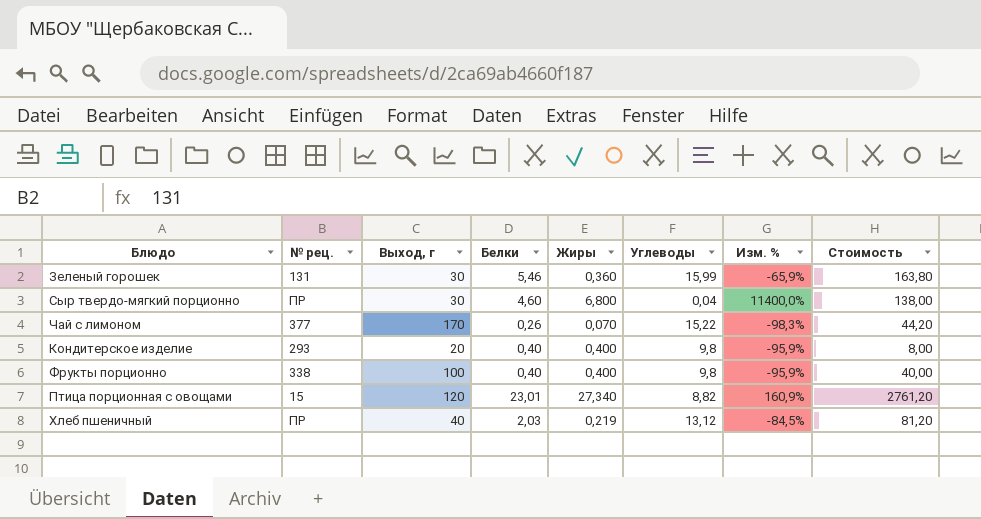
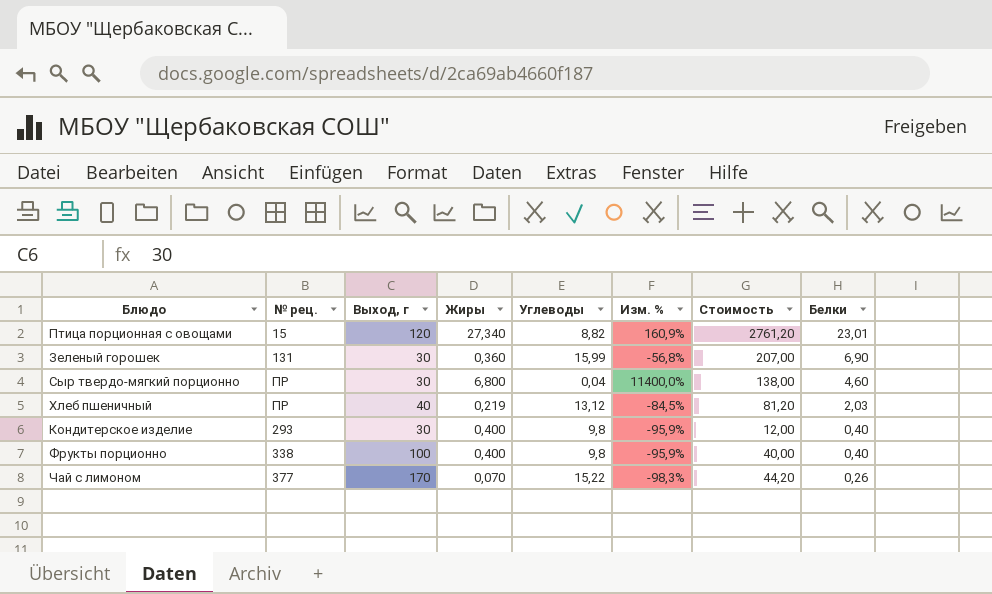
row order: none -> Белки descending
column Белки | position: 4 -> 8
Зеленый горошек | Изм. %: -65,9% -> -56,8%
Зеленый горошек | Стоимость: 163,80 -> 207,00
Зеленый горошек | Белки: 5,46 -> 6,90
Кондитерское изделие | Выход, г: 20 -> 30
Кондитерское изделие | Стоимость: 8,00 -> 12,00

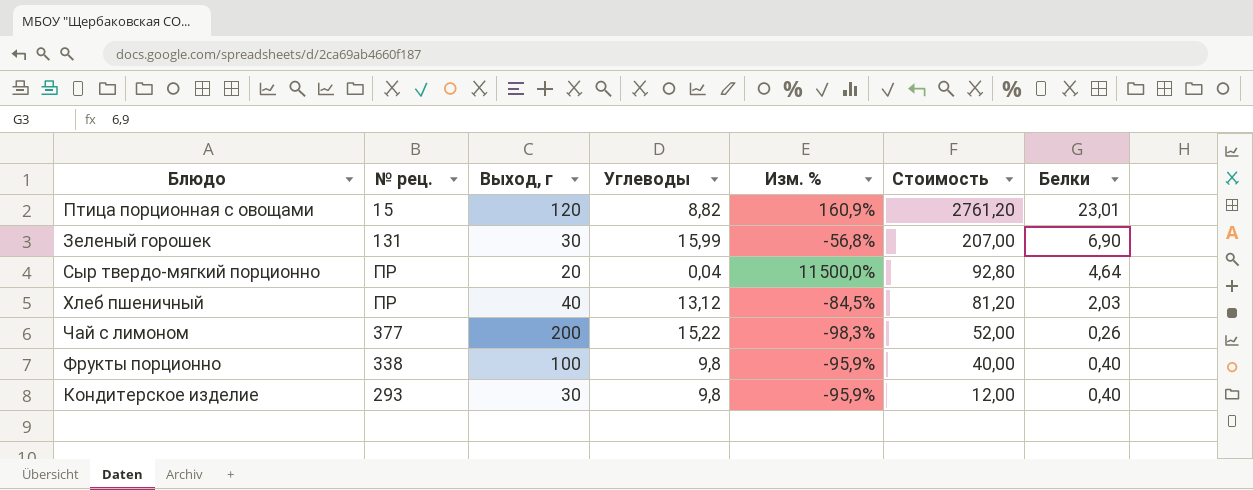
row order: Белки descending -> Стоимость descending
column Жиры | position: 4 -> none
Сыр твердо-мягкий порционно | Выход, г: 30 -> 20
Сыр твердо-мягкий порционно | Изм. %: 11400,0% -> 11500,0%
Сыр твердо-мягкий порционно | Стоимость: 138,00 -> 92,80
Сыр твердо-мягкий порционно | Белки: 4,60 -> 4,64
Чай с лимоном | Выход, г: 170 -> 200
Чай с лимоном | Стоимость: 44,20 -> 52,00

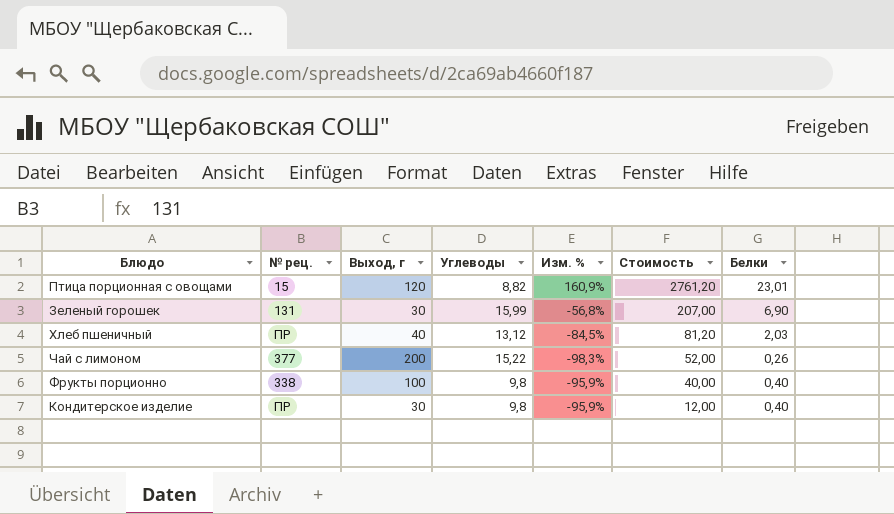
row Сыр твердо-мягкий порционно: ПР | 20 | 0,04 | 11500,0% | 92,80 | 4,64 -> none
Кондитерское изделие | № рец.: 293 -> ПР

